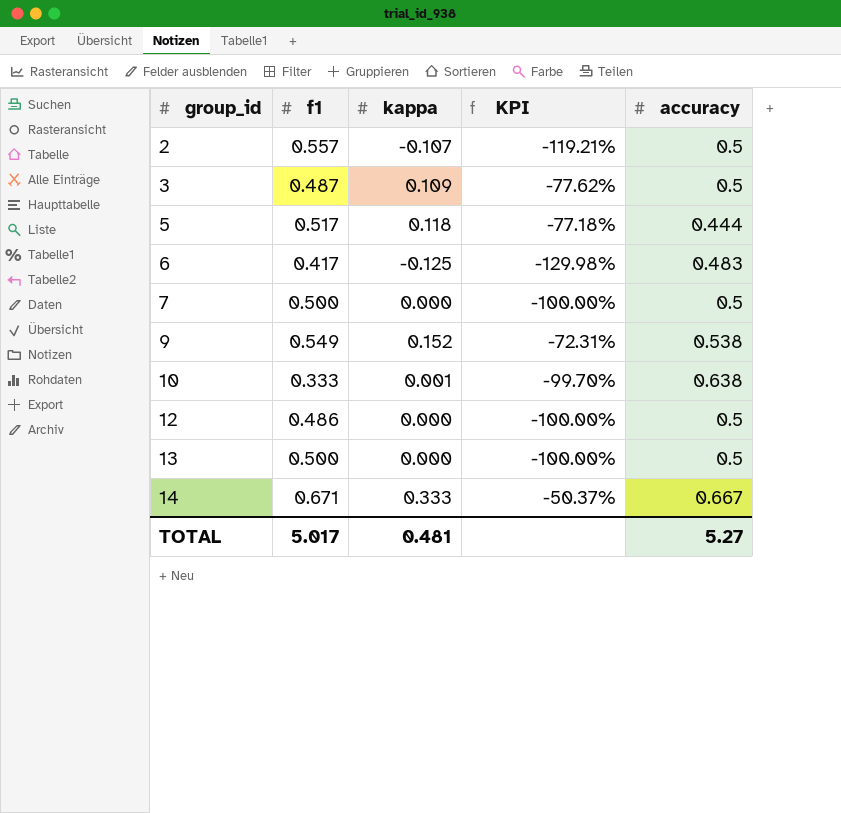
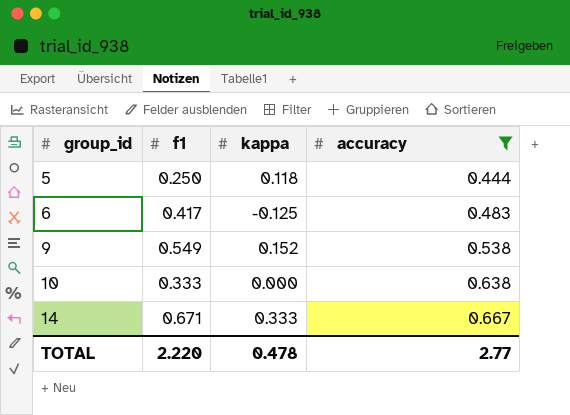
filter: none -> accuracy != 0.5
column KPI | formula: ([kappa] - [f1]) / [f1] -> none
5 | f1: 0.517 -> 0.250
10 | kappa: 0.001 -> 0.000
TOTAL | f1: 5.017 -> 2.220
TOTAL | kappa: 0.481 -> 0.478
TOTAL | accuracy: 5.27 -> 2.77

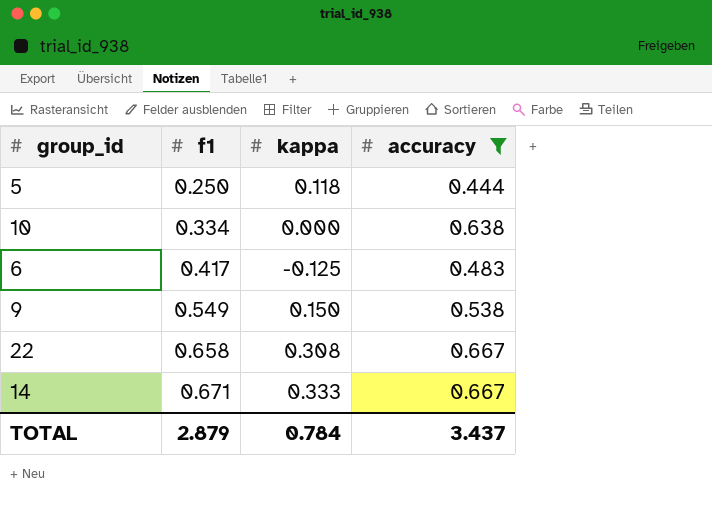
row order: group_id ascending -> f1 ascending
10 | f1: 0.333 -> 0.334
9 | kappa: 0.152 -> 0.150
row 22: none -> 0.658 | 0.308 | 0.667
TOTAL | f1: 2.220 -> 2.879
TOTAL | kappa: 0.478 -> 0.784
TOTAL | accuracy: 2.77 -> 3.437

